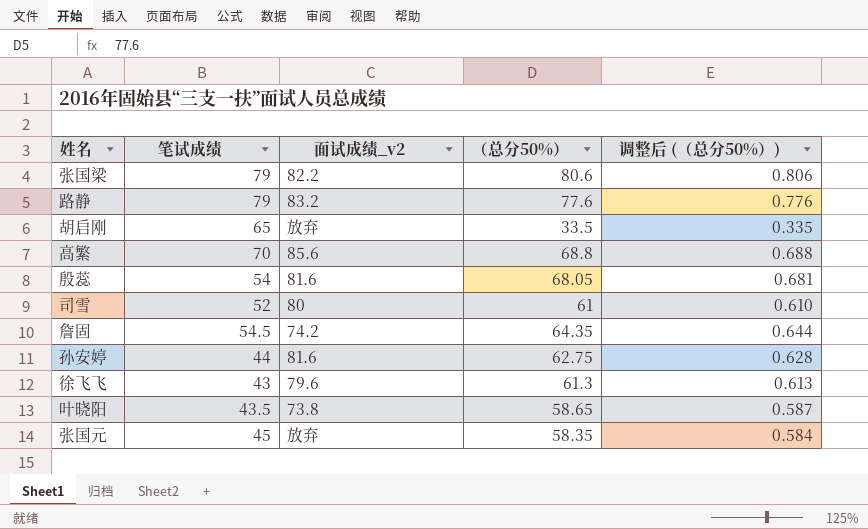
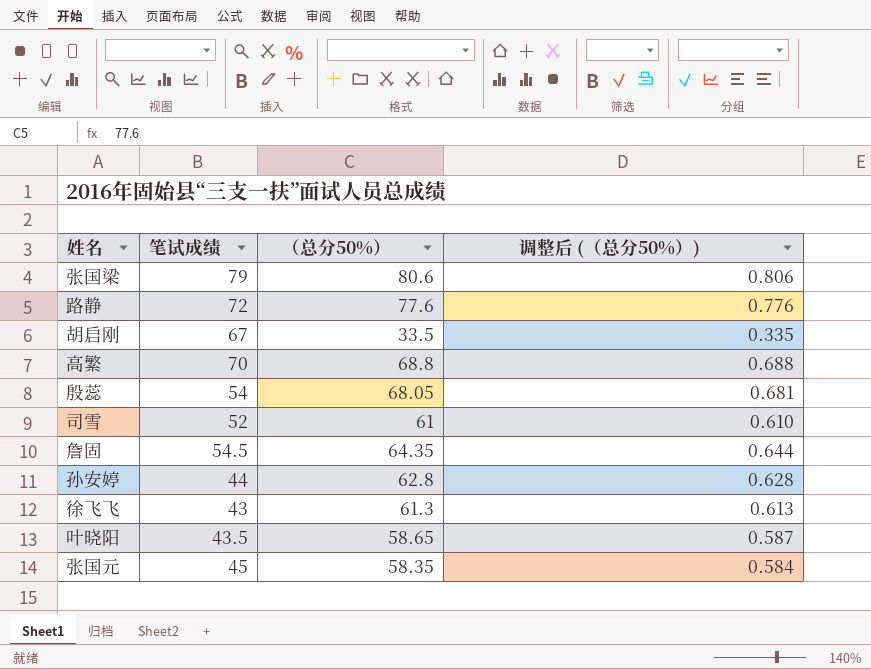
column 面试成绩_v2 | position: 3 -> none
路静 | 笔试成绩: 79 -> 72
胡启刚 | 笔试成绩: 65 -> 67
孙安婷 | （总分50%）: 62.75 -> 62.8

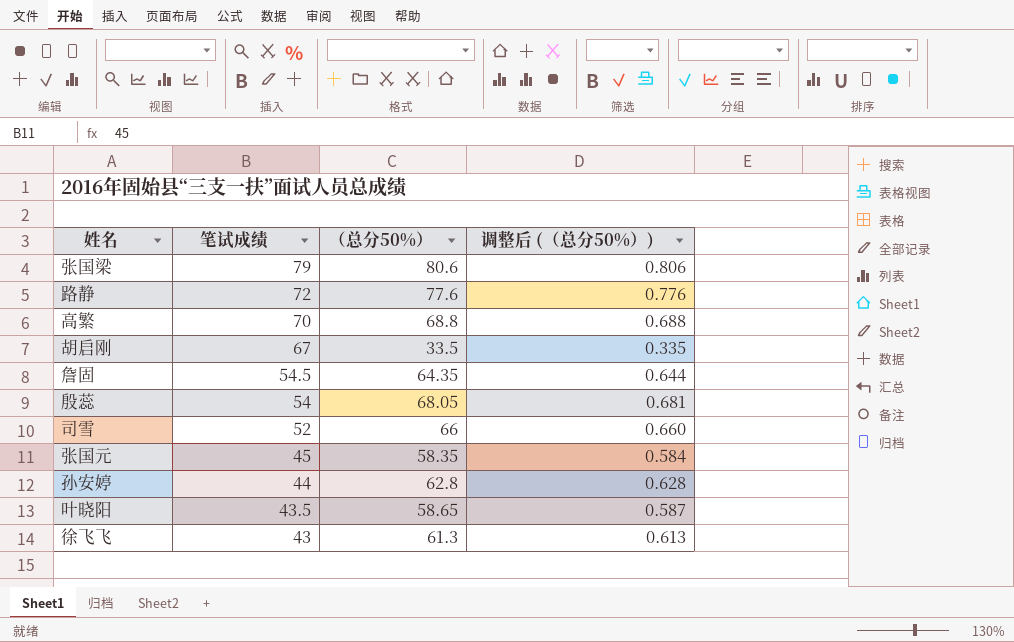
row order: none -> 笔试成绩 descending
司雪 | （总分50%）: 61 -> 66
司雪 | 调整后 (（总分50%）): 0.610 -> 0.660

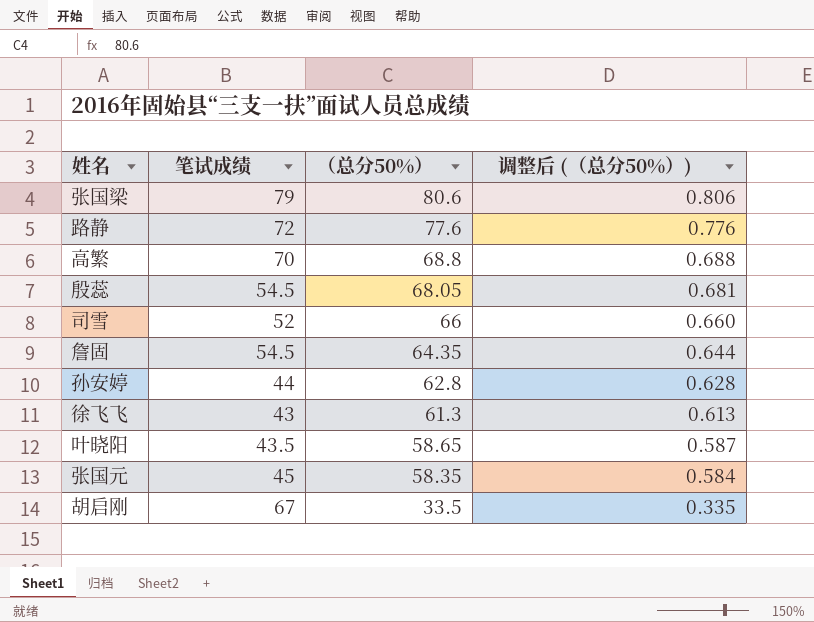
row order: 笔试成绩 descending -> （总分50%） descending
殷蕊 | 笔试成绩: 54 -> 54.5

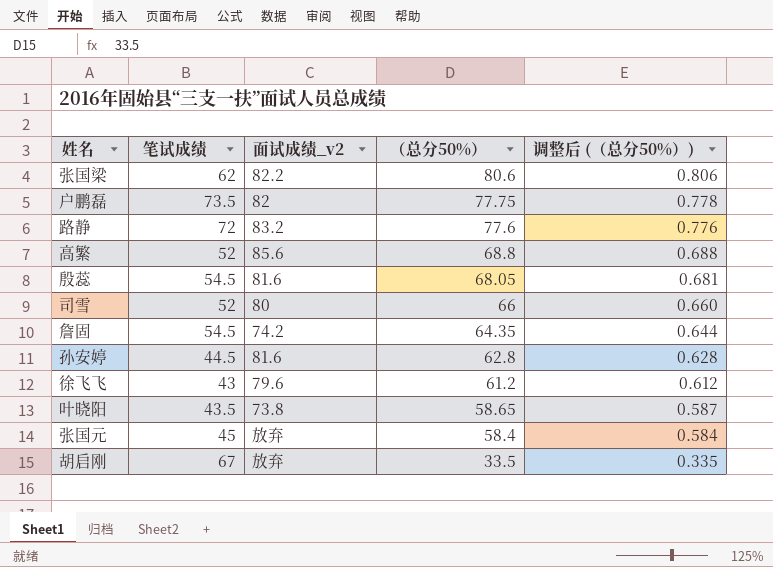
column 面试成绩_v2 | position: none -> 3
张国梁 | 笔试成绩: 79 -> 62
row 户鹏磊: none -> 73.5 | 82 | 77.75 | 0.778
高繁 | 笔试成绩: 70 -> 52
孙安婷 | 笔试成绩: 44 -> 44.5
徐飞飞 | （总分50%）: 61.3 -> 61.2
徐飞飞 | 调整后 (（总分50%）): 0.613 -> 0.612
张国元 | （总分50%）: 58.35 -> 58.4

